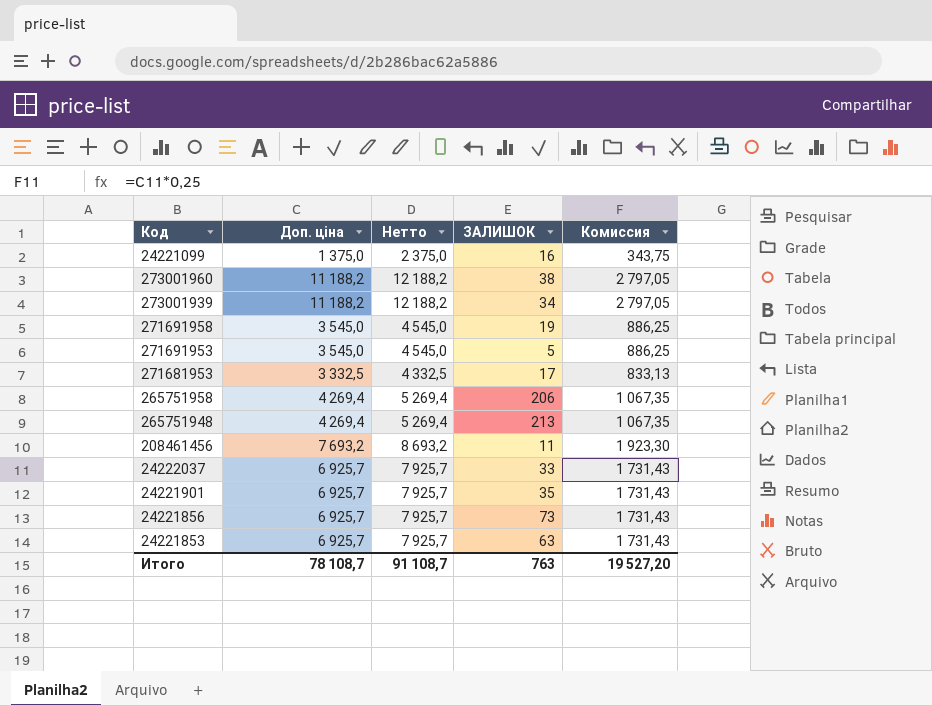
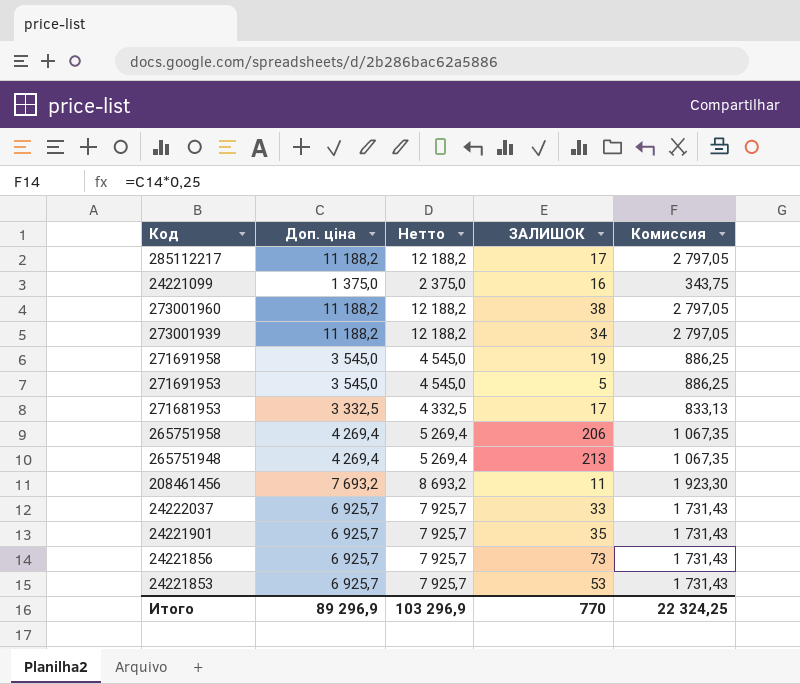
row 285112217: none -> 11 188,2 | 12 188,2 | 17 | 2 797,05
24221853 | ЗАЛИШОК: 63 -> 53
Итого | Доп. ціна: 78 108,7 -> 89 296,9
Итого | Нетто: 91 108,7 -> 103 296,9
Итого | ЗАЛИШОК: 763 -> 770
Итого | Комиссия: 19 527,20 -> 22 324,25

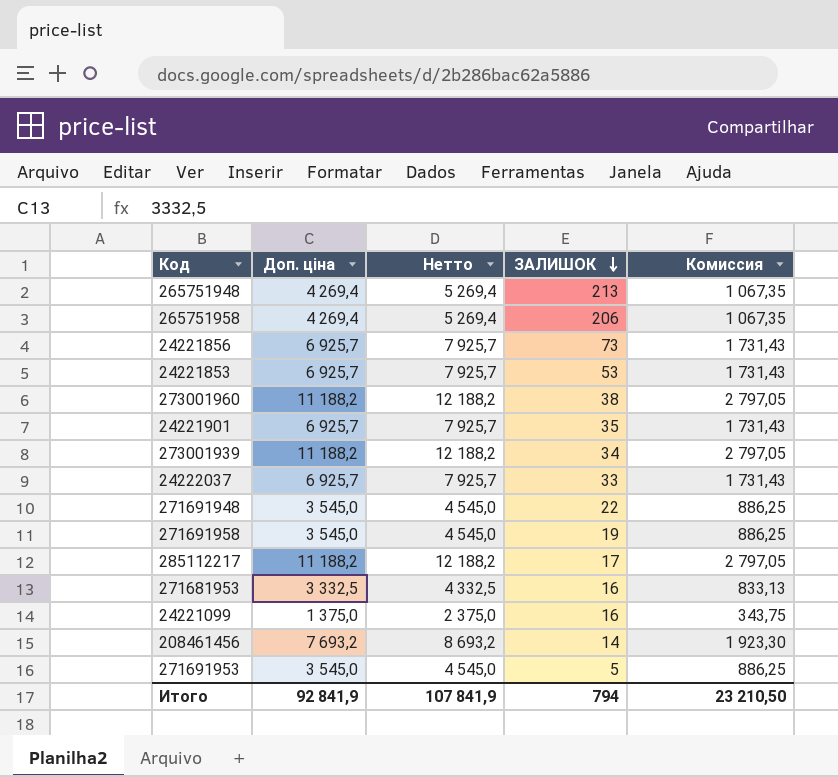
row order: none -> ЗАЛИШОК descending
row 271691948: none -> 3 545,0 | 4 545,0 | 22 | 886,25
271681953 | ЗАЛИШОК: 17 -> 16
208461456 | ЗАЛИШОК: 11 -> 14
Итого | Доп. ціна: 89 296,9 -> 92 841,9
Итого | Нетто: 103 296,9 -> 107 841,9
Итого | ЗАЛИШОК: 770 -> 794
Итого | Комиссия: 22 324,25 -> 23 210,50

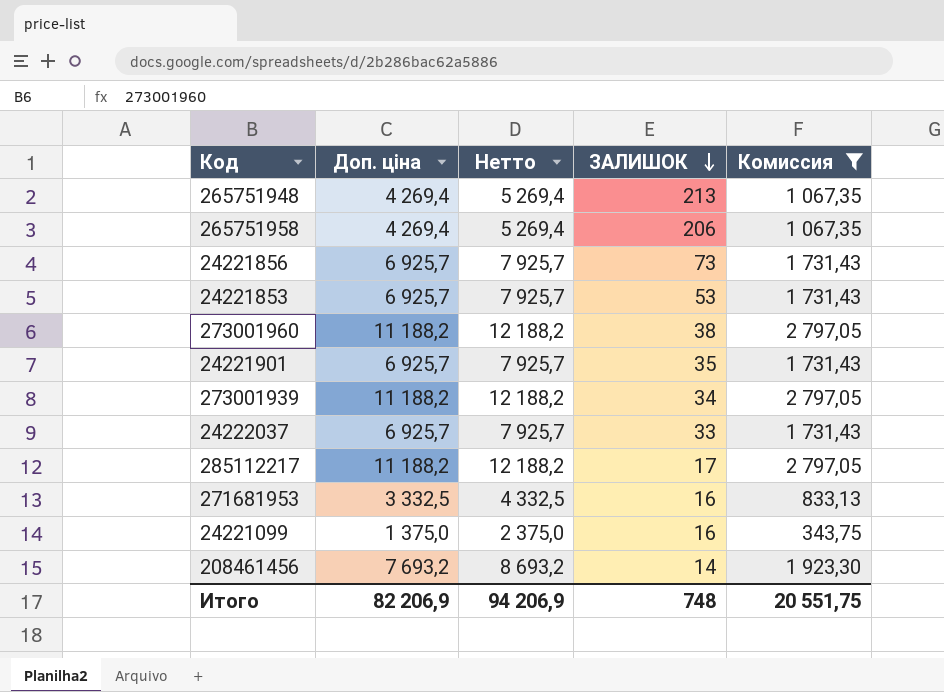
filter: none -> Комиссия != 886,25
Итого | Доп. ціна: 92 841,9 -> 82 206,9
Итого | Нетто: 107 841,9 -> 94 206,9
Итого | ЗАЛИШОК: 794 -> 748
Итого | Комиссия: 23 210,50 -> 20 551,75

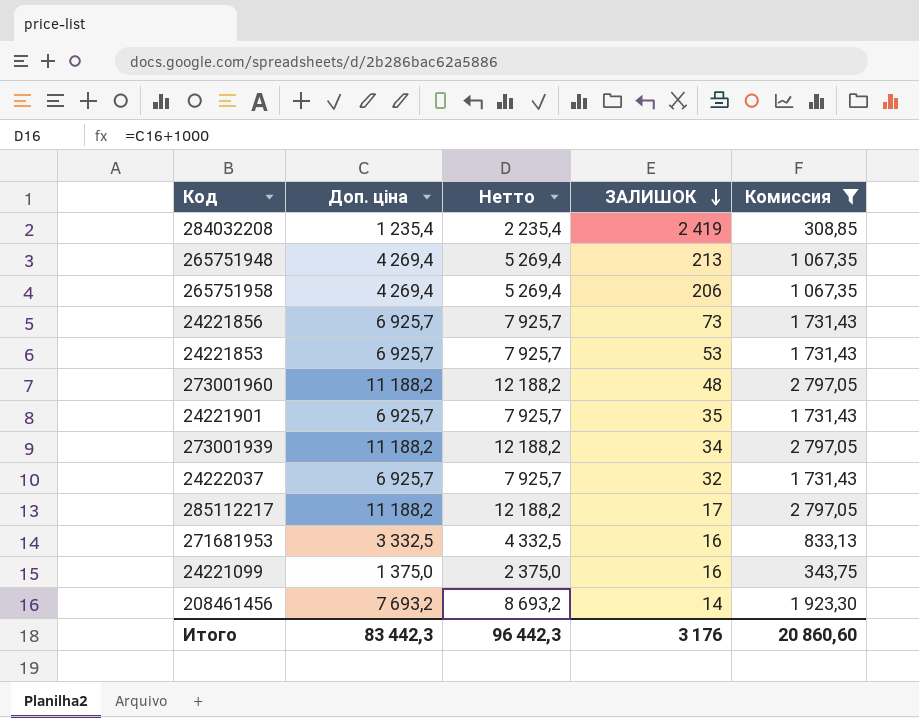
row 284032208: none -> 1 235,4 | 2 235,4 | 2 419 | 308,85
273001960 | ЗАЛИШОК: 38 -> 48
24222037 | ЗАЛИШОК: 33 -> 32
Итого | Доп. ціна: 82 206,9 -> 83 442,3
Итого | Нетто: 94 206,9 -> 96 442,3
Итого | ЗАЛИШОК: 748 -> 3 176
Итого | Комиссия: 20 551,75 -> 20 860,60

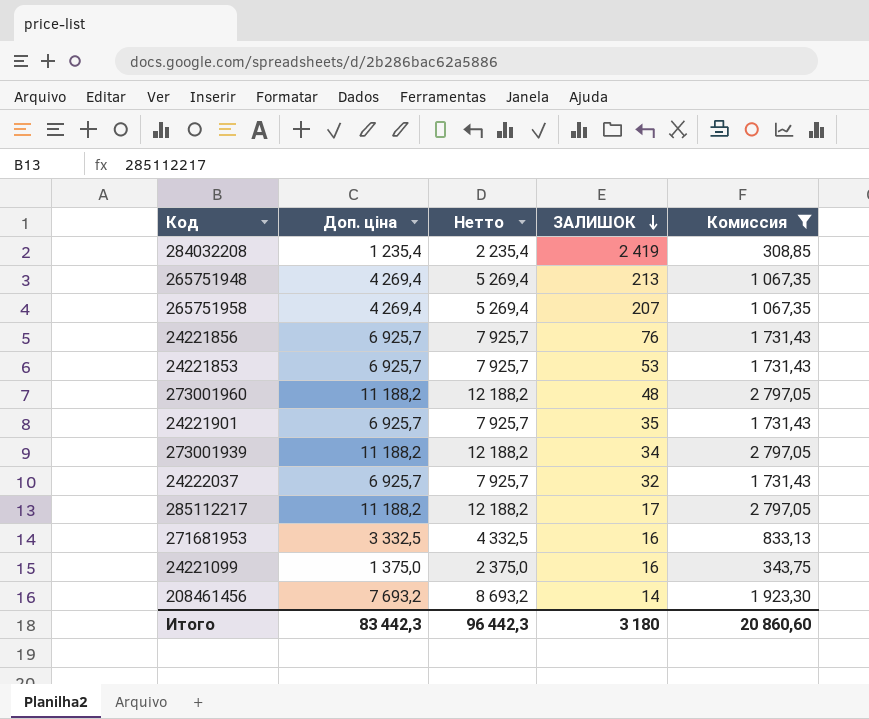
265751958 | ЗАЛИШОК: 206 -> 207
24221856 | ЗАЛИШОК: 73 -> 76
Итого | ЗАЛИШОК: 3 176 -> 3 180

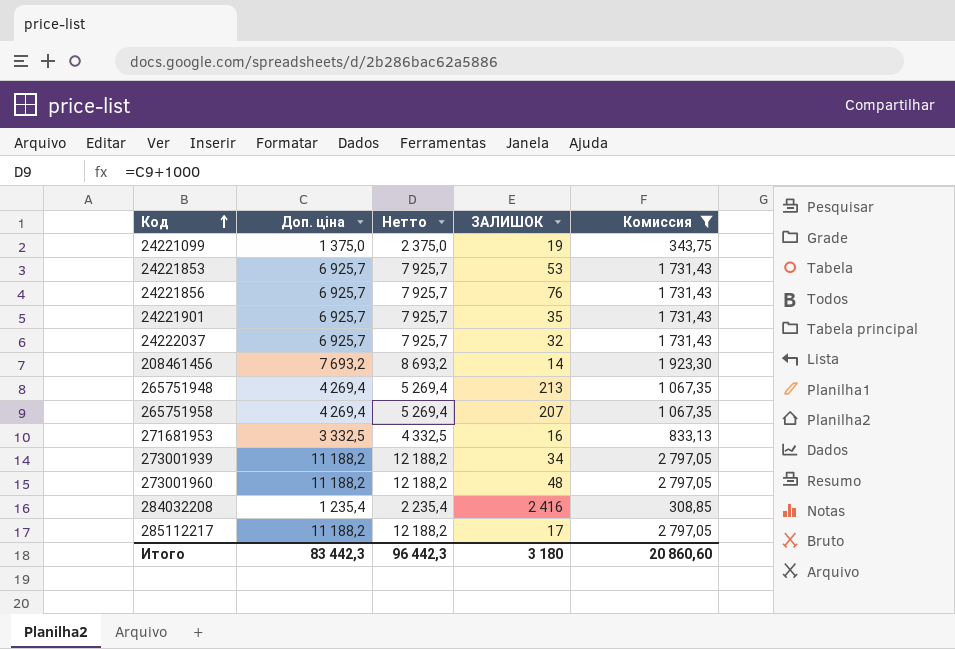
row order: ЗАЛИШОК descending -> Код ascending
24221099 | ЗАЛИШОК: 16 -> 19
284032208 | ЗАЛИШОК: 2 419 -> 2 416

